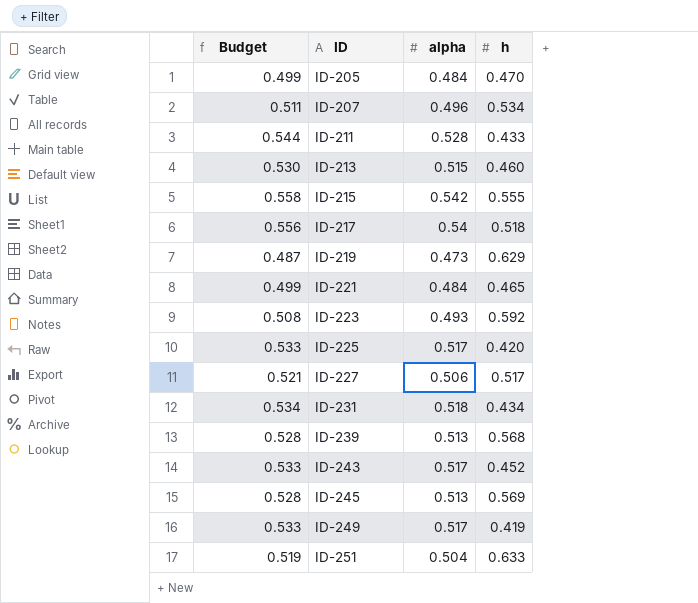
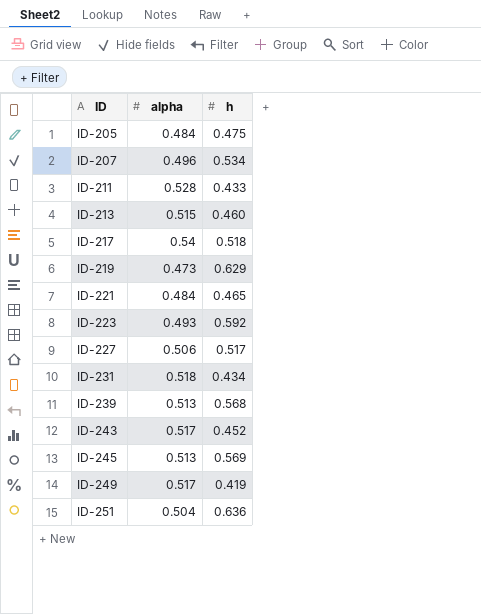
column Budget | formula: [alpha] * 1.03 -> none
row ID-215: 0.558 | 0.542 | 0.555 -> none
row ID-225: 0.533 | 0.517 | 0.420 -> none
ID-205 | h: 0.470 -> 0.475
ID-251 | h: 0.633 -> 0.636

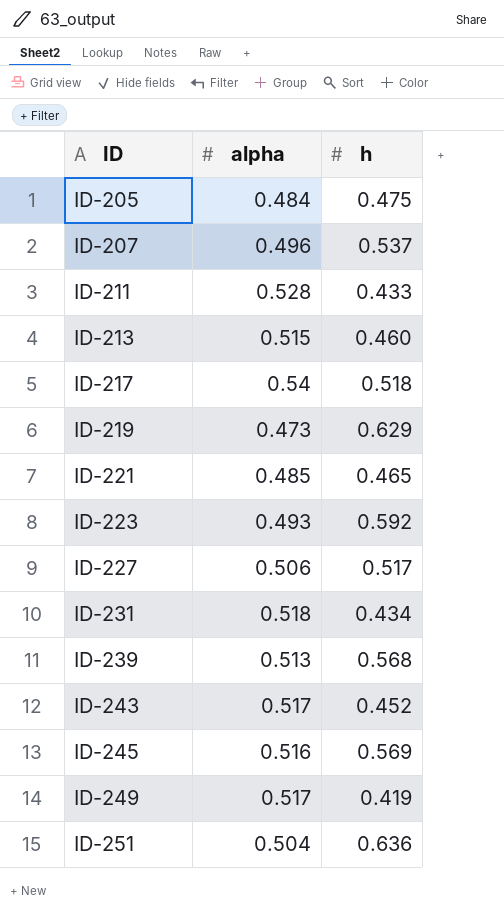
ID-207 | h: 0.534 -> 0.537
ID-221 | alpha: 0.484 -> 0.485
ID-245 | alpha: 0.513 -> 0.516

